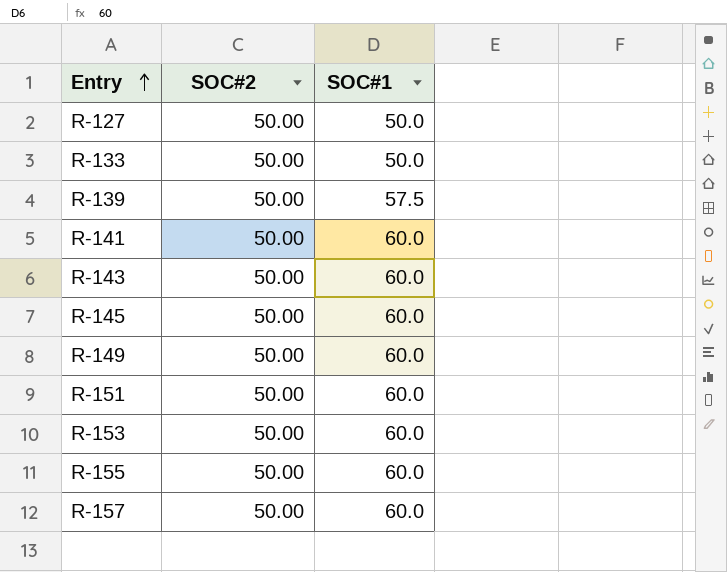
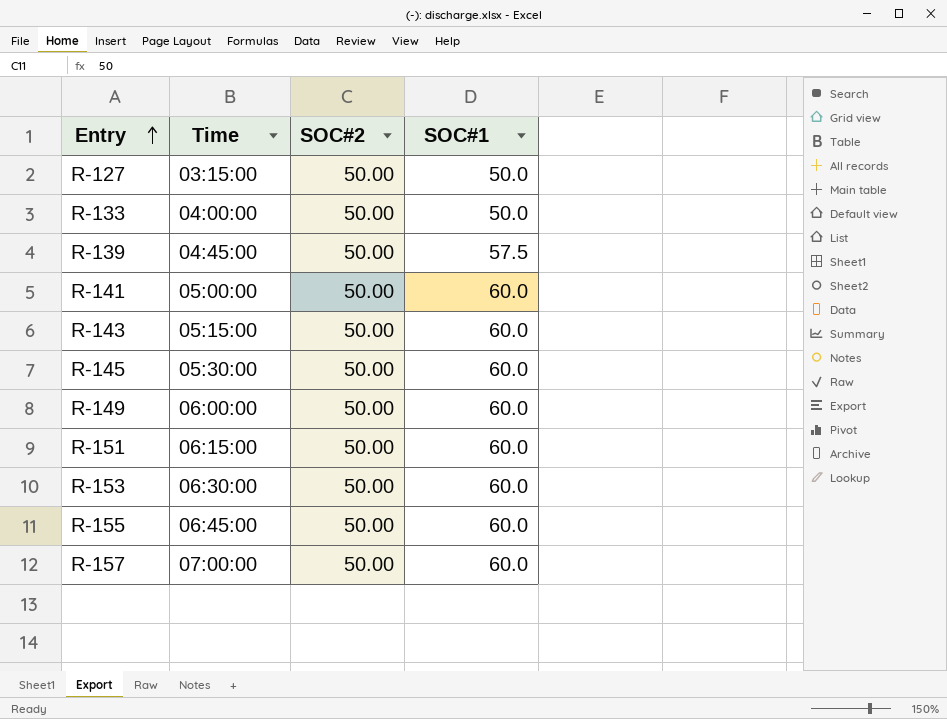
column Time | position: none -> 2

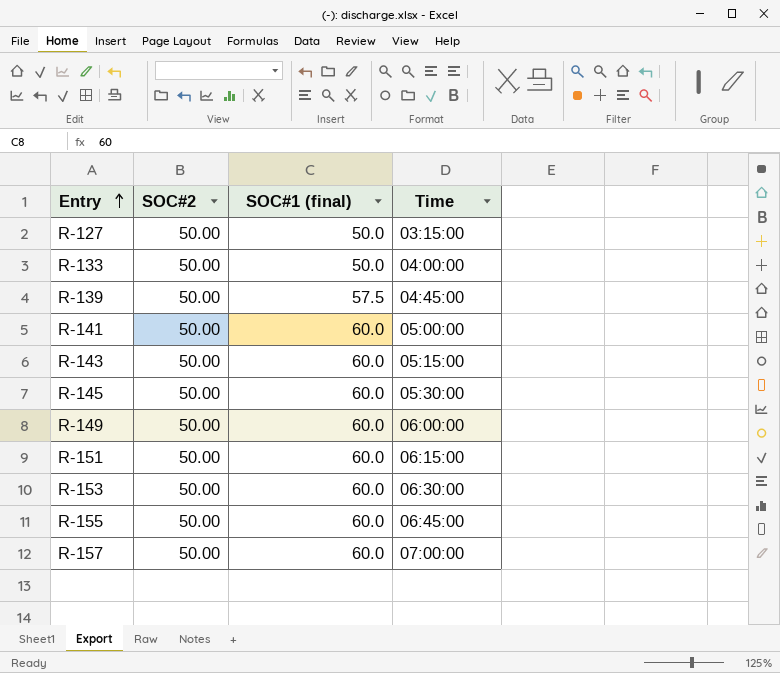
column name: SOC#1 -> SOC#1 (final)
column Time | position: 2 -> 4

